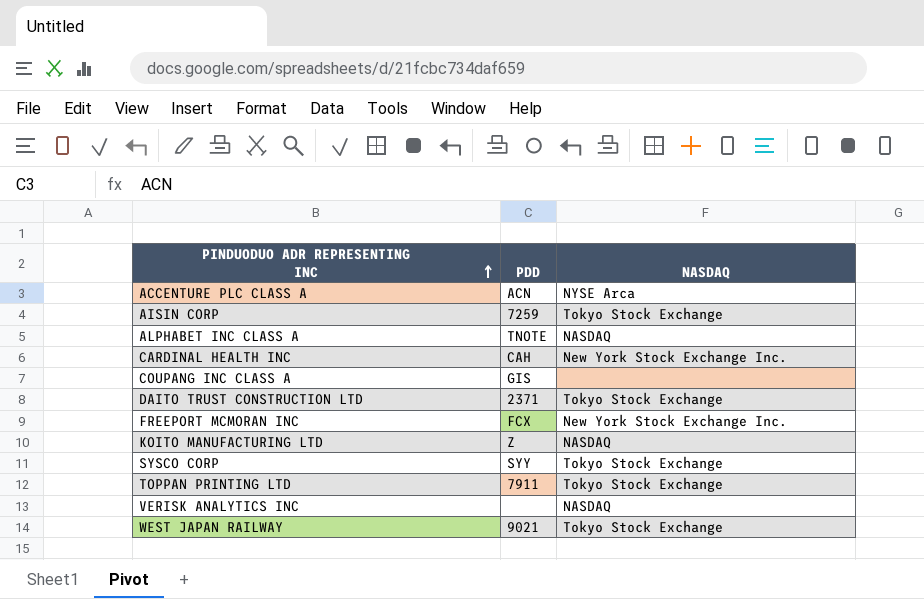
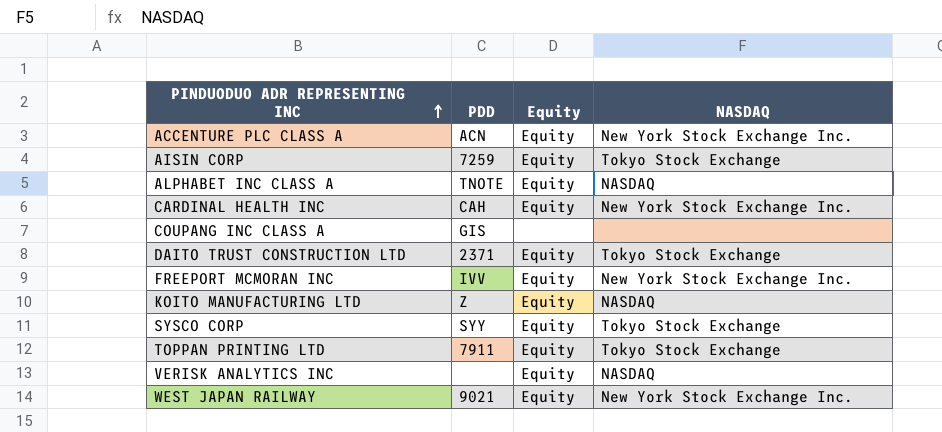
column Equity | position: none -> 3
ACCENTURE PLC CLASS A | NASDAQ: NYSE Arca -> New York Stock Exchange Inc.
FREEPORT MCMORAN INC | PDD: FCX -> IVV
WEST JAPAN RAILWAY | NASDAQ: Tokyo Stock Exchange -> New York Stock Exchange Inc.

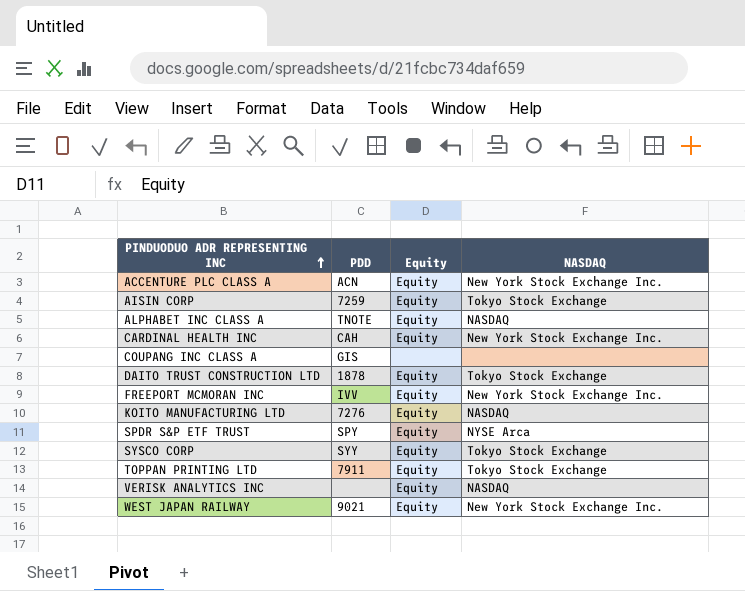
DAITO TRUST CONSTRUCTION LTD | PDD: 2371 -> 1878
KOITO MANUFACTURING LTD | PDD: Z -> 7276
row SPDR S&P ETF TRUST: none -> SPY | Equity | NYSE Arca

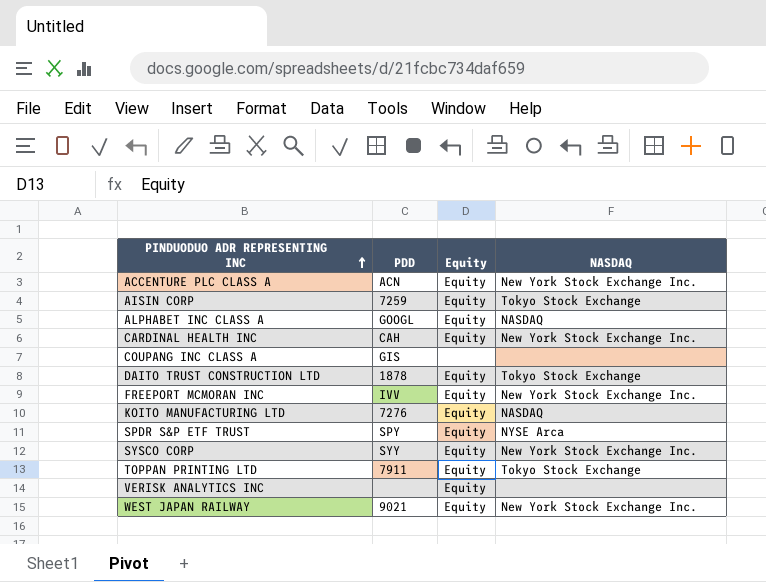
ALPHABET INC CLASS A | PDD: TNOTE -> GOOGL
SYSCO CORP | NASDAQ: Tokyo Stock Exchange -> New York Stock Exchange Inc.
VERISK ANALYTICS INC | NASDAQ: NASDAQ -> none

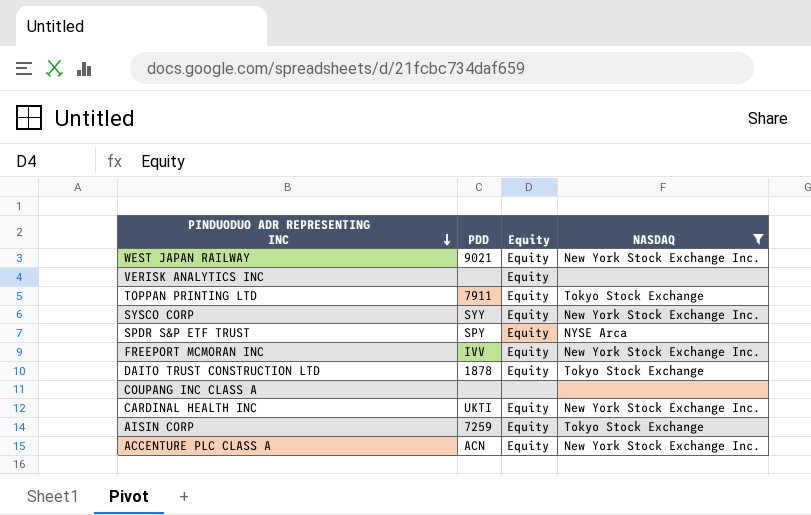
filter: none -> NASDAQ != NASDAQ
row order: PINDUODUO ADR REPRESENTING INC ascending -> PINDUODUO ADR REPRESENTING INC descending
COUPANG INC CLASS A | PDD: GIS -> none
CARDINAL HEALTH INC | PDD: CAH -> UKTI

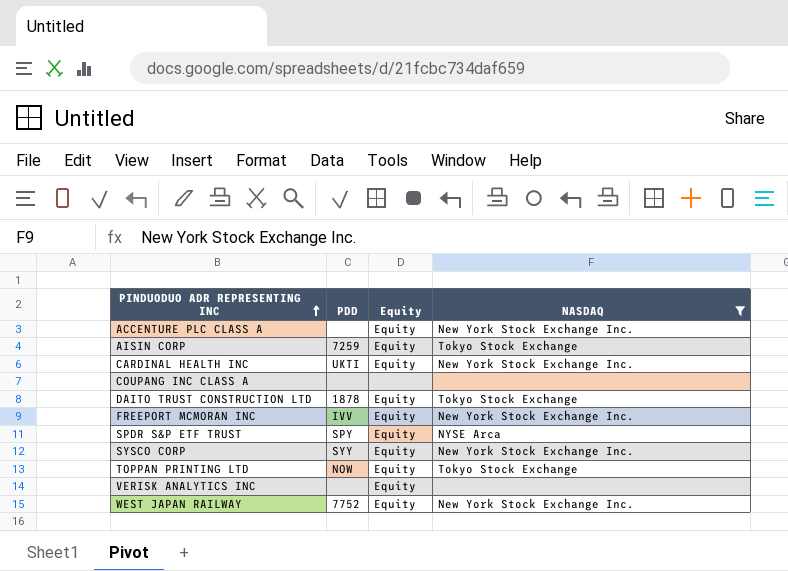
row order: PINDUODUO ADR REPRESENTING INC descending -> PINDUODUO ADR REPRESENTING INC ascending
ACCENTURE PLC CLASS A | PDD: ACN -> none
TOPPAN PRINTING LTD | PDD: 7911 -> NOW
WEST JAPAN RAILWAY | PDD: 9021 -> 7752

